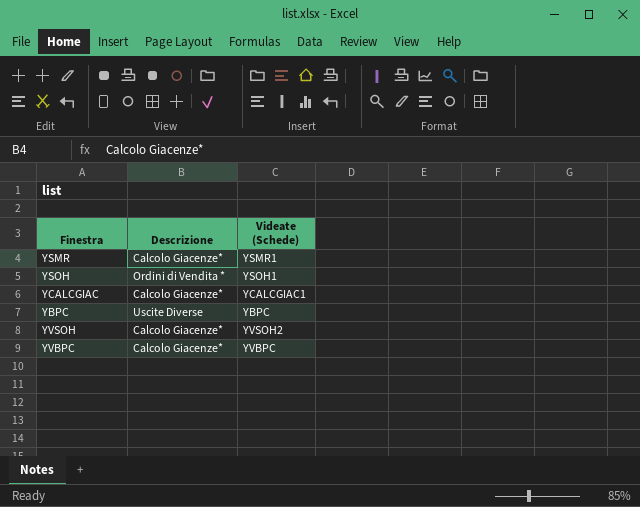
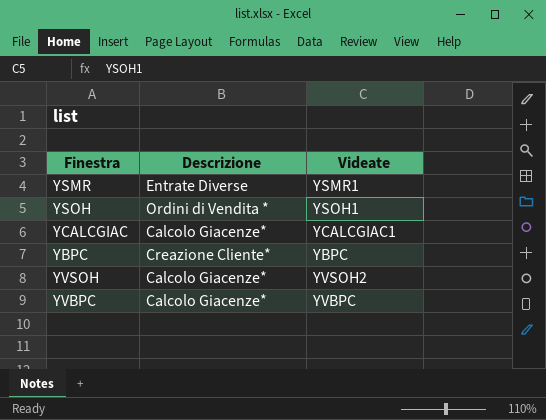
column name: Videate (Schede) -> Videate
YSMR | Descrizione: Calcolo Giacenze* -> Entrate Diverse
YBPC | Descrizione: Uscite Diverse -> Creazione Cliente*

